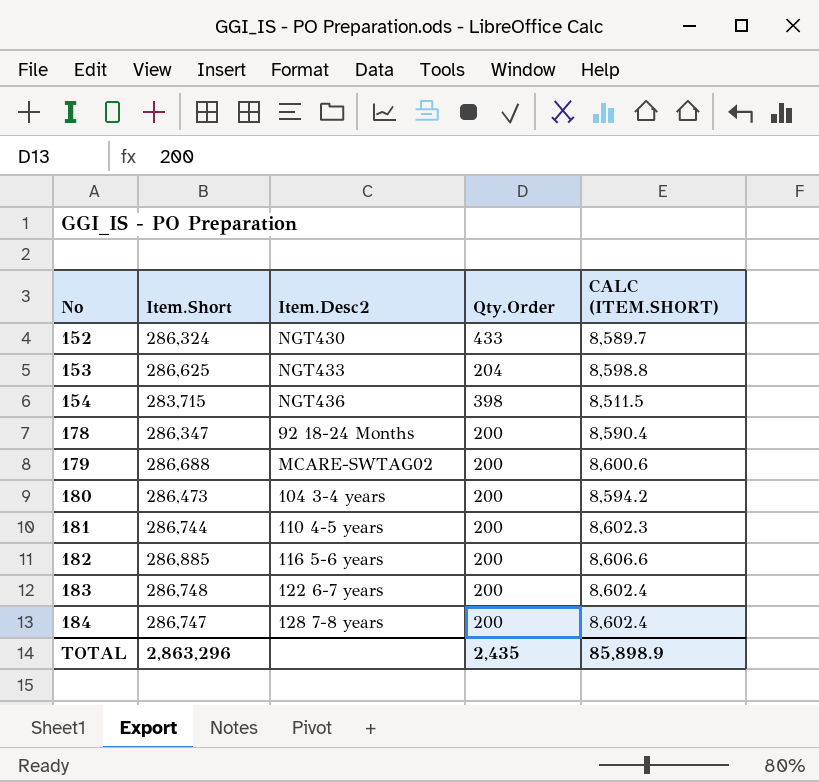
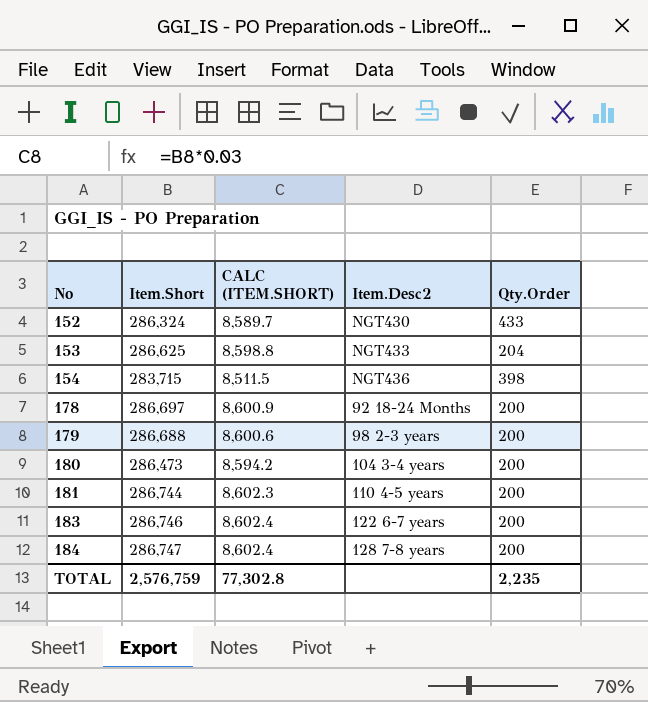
column CALC (ITEM.SHORT) | position: 5 -> 3
row 182: 286,885 | 116 5-6 years | 200 | 8,606.6 -> none
178 | Item.Short: 286,347 -> 286,697
178 | CALC (ITEM.SHORT): 8,590.4 -> 8,600.9
179 | Item.Desc2: MCARE-SWTAG02 -> 98 2-3 years
183 | Item.Short: 286,748 -> 286,746
TOTAL | Item.Short: 2,863,296 -> 2,576,759
TOTAL | CALC (ITEM.SHORT): 85,898.9 -> 77,302.8
TOTAL | Qty.Order: 2,435 -> 2,235

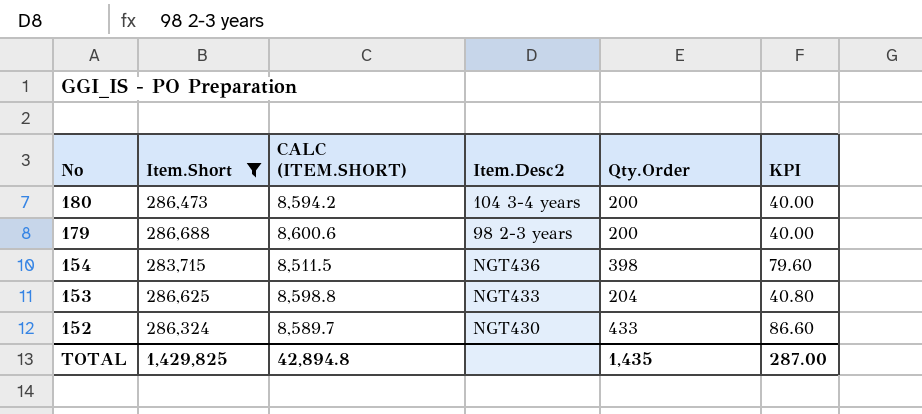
filter: none -> Item.Short <= 286,688
row order: No ascending -> No descending
column KPI | formula: none -> [Qty.Order] * 0.2
TOTAL | Item.Short: 2,576,759 -> 1,429,825
TOTAL | CALC (ITEM.SHORT): 77,302.8 -> 42,894.8
TOTAL | Qty.Order: 2,235 -> 1,435

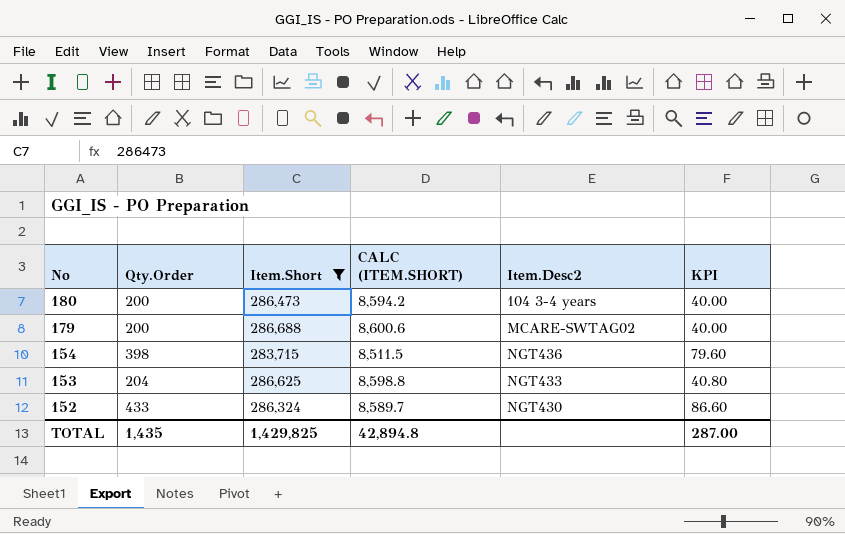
column Qty.Order | position: 5 -> 2
179 | Item.Desc2: 98 2-3 years -> MCARE-SWTAG02

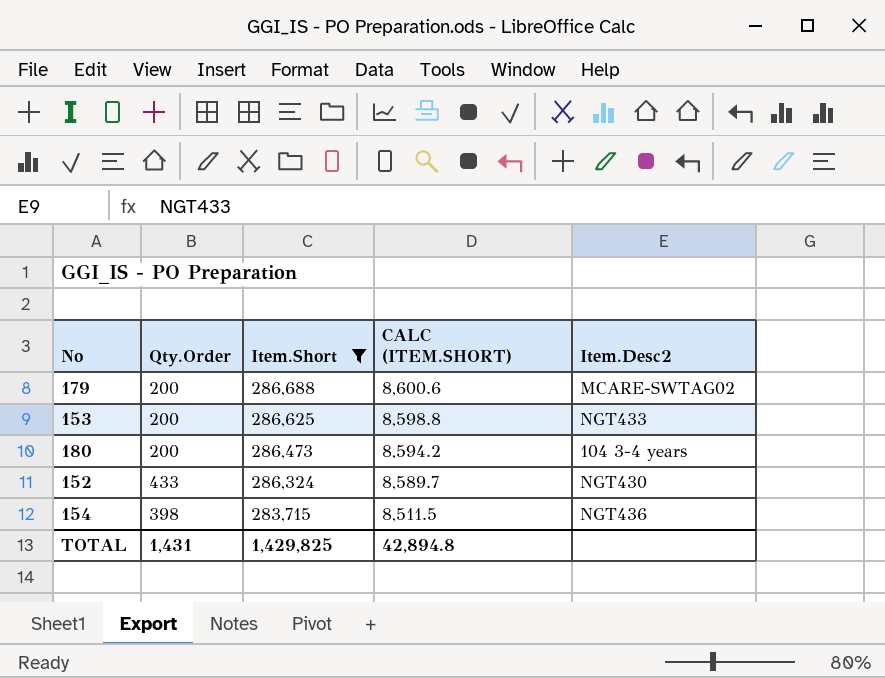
row order: No descending -> Item.Short descending
column KPI | formula: [Qty.Order] * 0.2 -> none
153 | Qty.Order: 204 -> 200
TOTAL | Qty.Order: 1,435 -> 1,431

